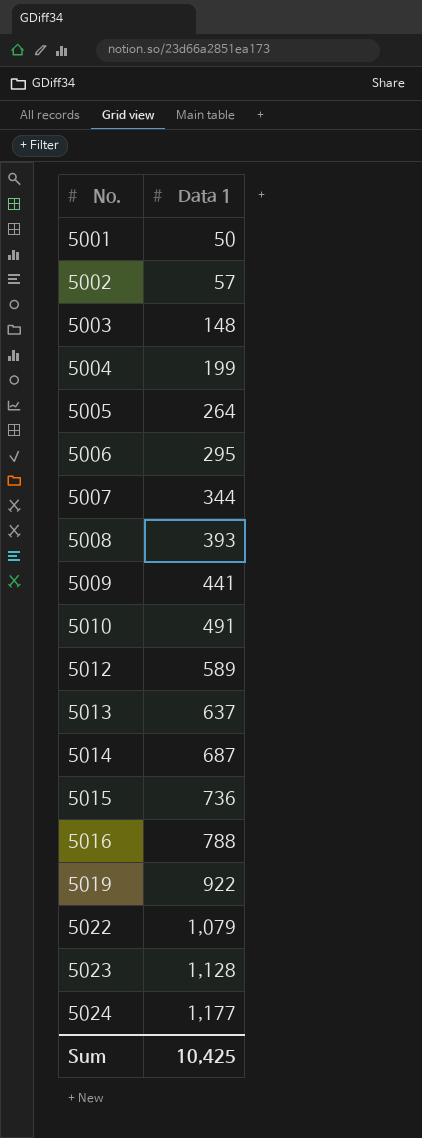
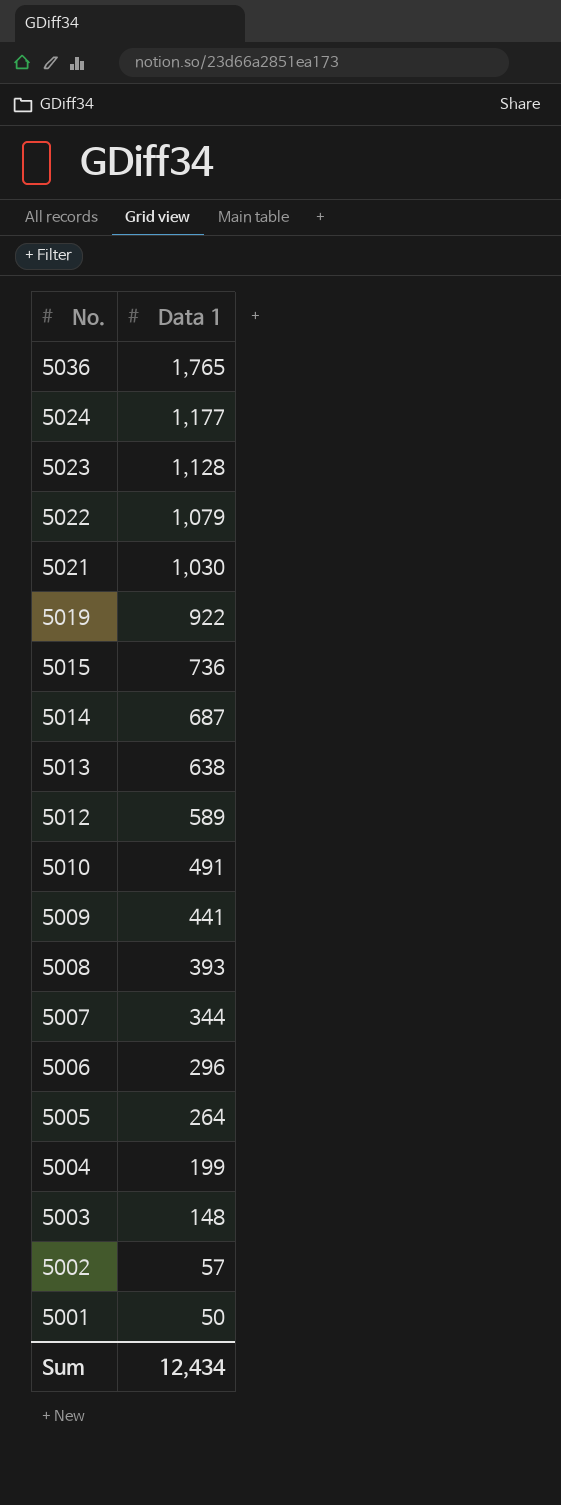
row order: No. ascending -> No. descending
row 5016: 788 -> none
row 5036: none -> 1,765
row 5021: none -> 1,030
5013 | Data 1: 637 -> 638
5006 | Data 1: 295 -> 296
Sum | Data 1: 10,425 -> 12,434

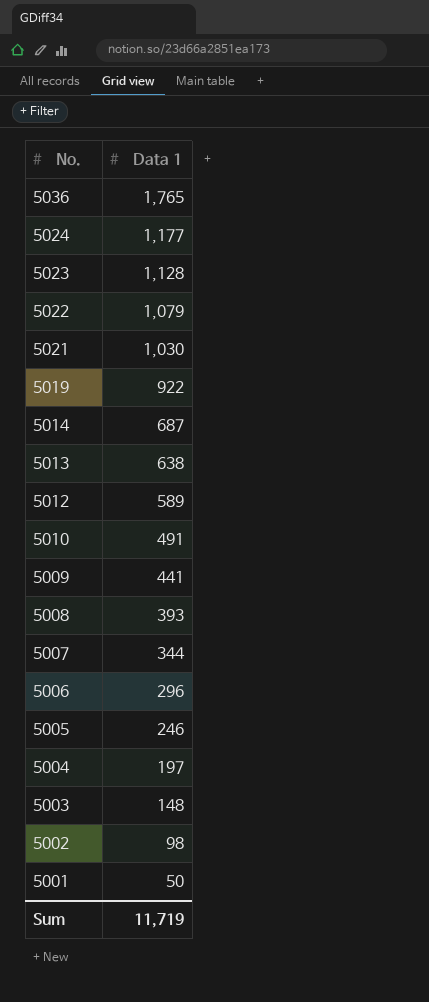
row 5015: 736 -> none
5005 | Data 1: 264 -> 246
5004 | Data 1: 199 -> 197
5002 | Data 1: 57 -> 98
Sum | Data 1: 12,434 -> 11,719

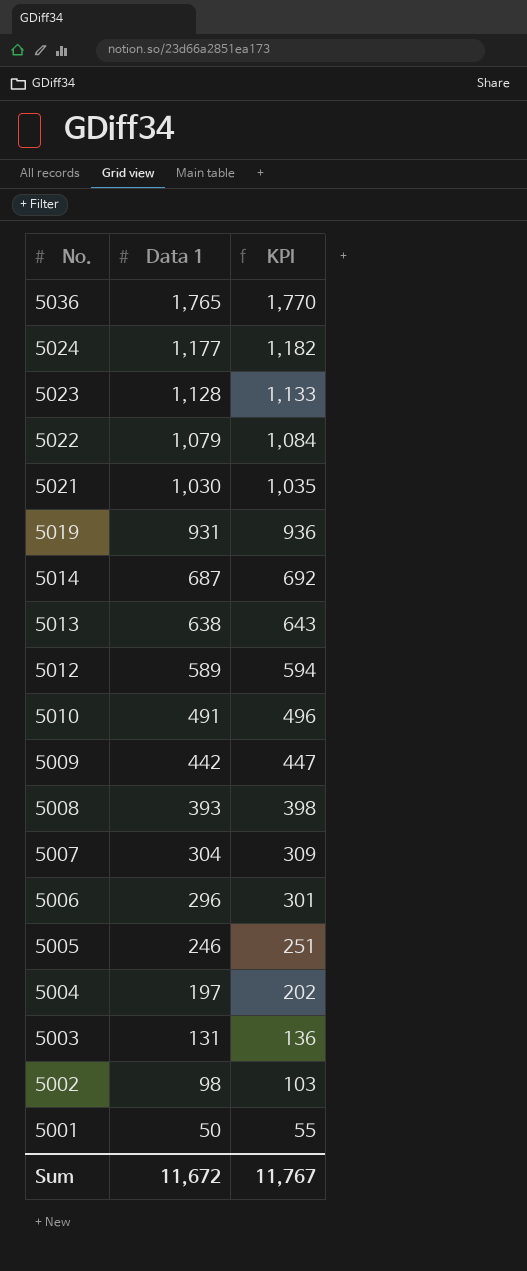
column KPI | formula: none -> [Data 1] + 5
5019 | Data 1: 922 -> 931
5009 | Data 1: 441 -> 442
5007 | Data 1: 344 -> 304
5003 | Data 1: 148 -> 131
Sum | Data 1: 11,719 -> 11,672

